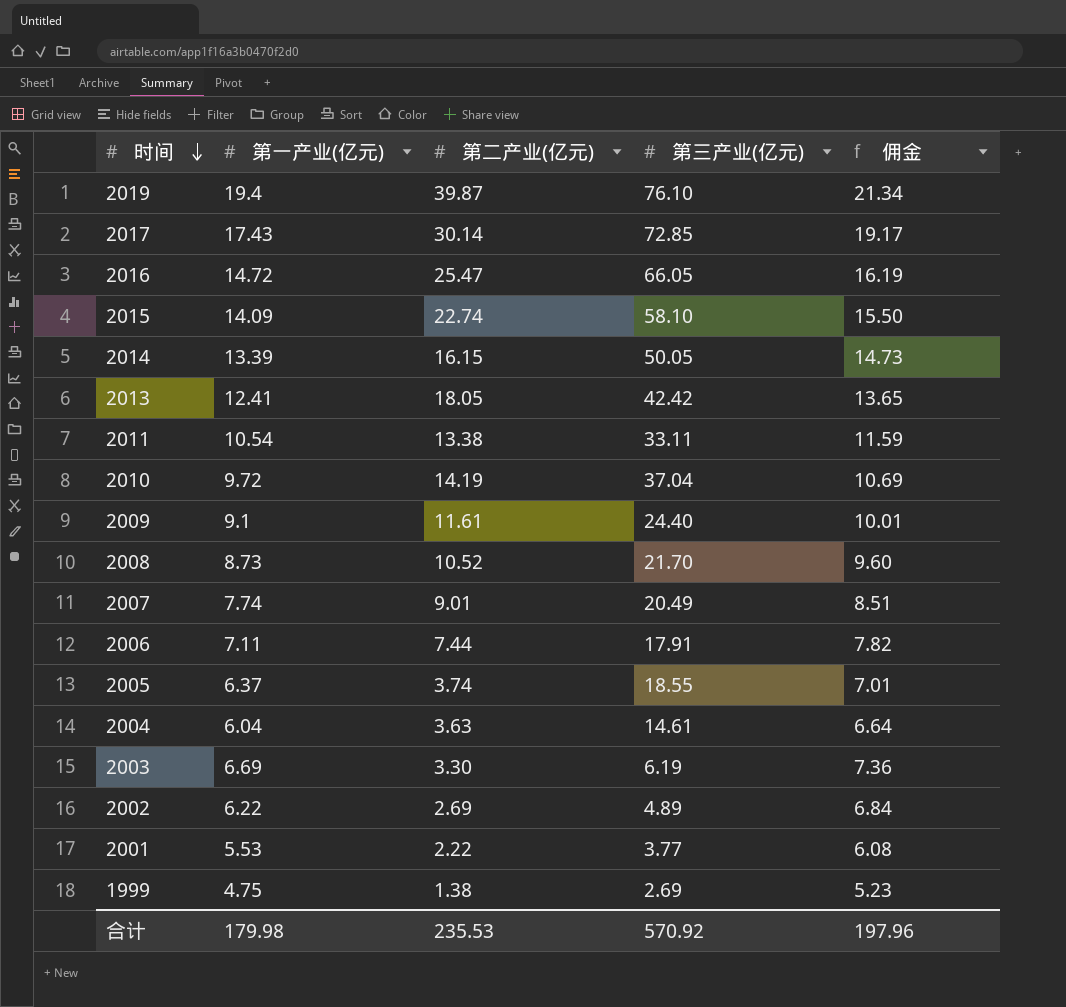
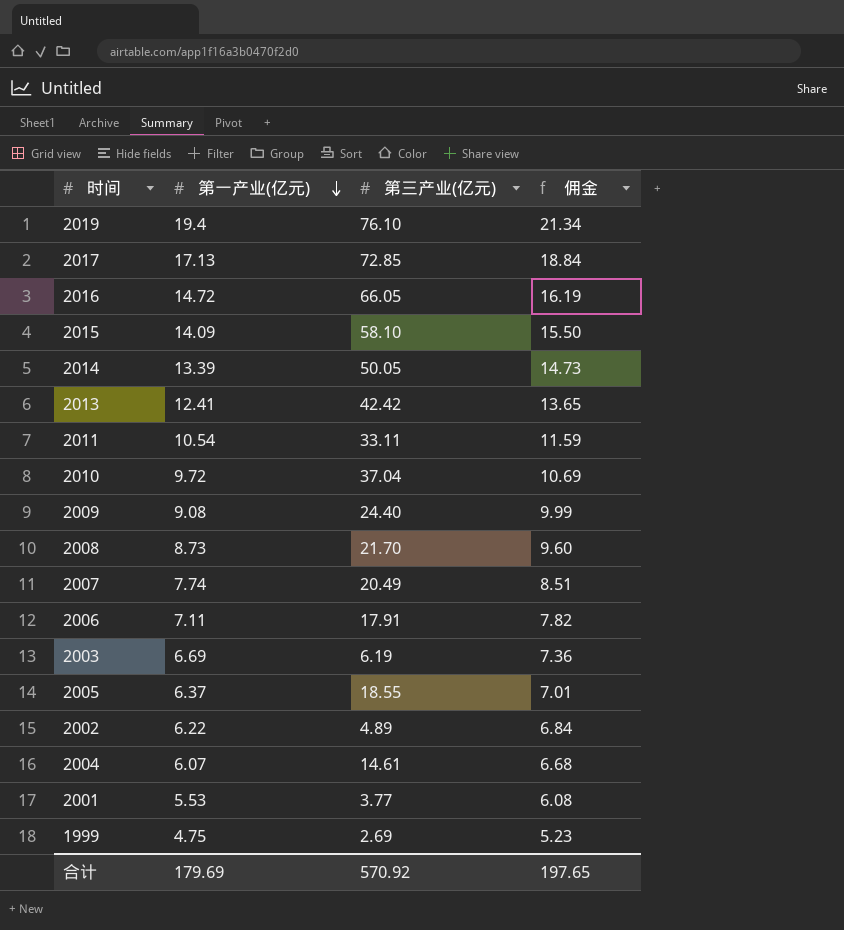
row order: 时间 descending -> 第一产业(亿元) descending
column 第二产业(亿元) | position: 3 -> none
2017 | 第一产业(亿元): 17.43 -> 17.13
2017 | 佣金: 19.17 -> 18.84
2009 | 第一产业(亿元): 9.1 -> 9.08
2009 | 佣金: 10.01 -> 9.99
2004 | 第一产业(亿元): 6.04 -> 6.07
2004 | 佣金: 6.64 -> 6.68
合计 | 第一产业(亿元): 179.98 -> 179.69
合计 | 佣金: 197.96 -> 197.65

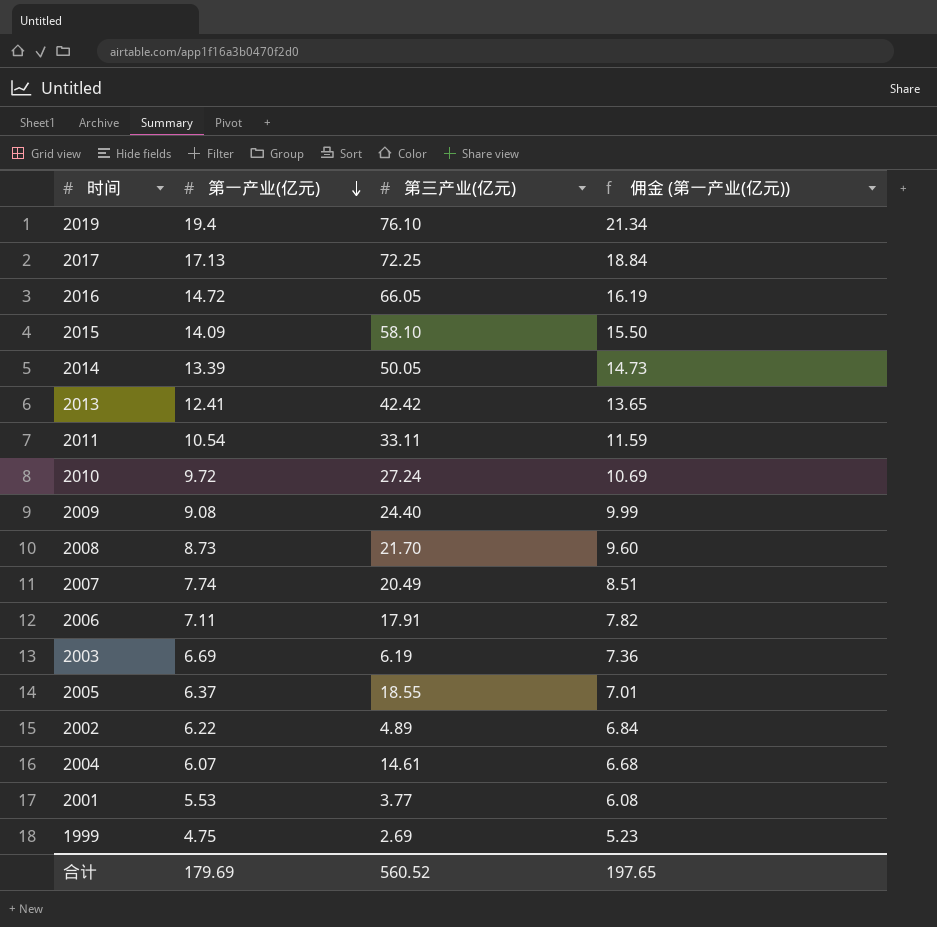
column name: 佣金 -> 佣金 (第一产业(亿元))
2017 | 第三产业(亿元): 72.85 -> 72.25
2010 | 第三产业(亿元): 37.04 -> 27.24
合计 | 第三产业(亿元): 570.92 -> 560.52

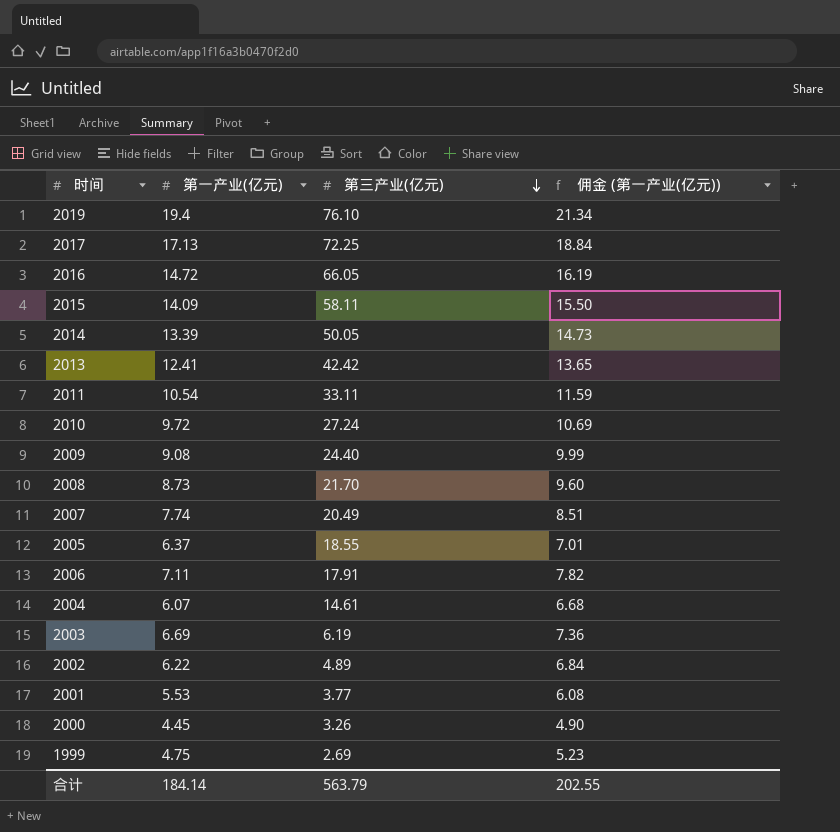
row order: 第一产业(亿元) descending -> 第三产业(亿元) descending
2015 | 第三产业(亿元): 58.10 -> 58.11
row 2000: none -> 4.45 | 3.26 | 4.90
合计 | 第一产业(亿元): 179.69 -> 184.14
合计 | 第三产业(亿元): 560.52 -> 563.79
合计 | 佣金 (第一产业(亿元)): 197.65 -> 202.55

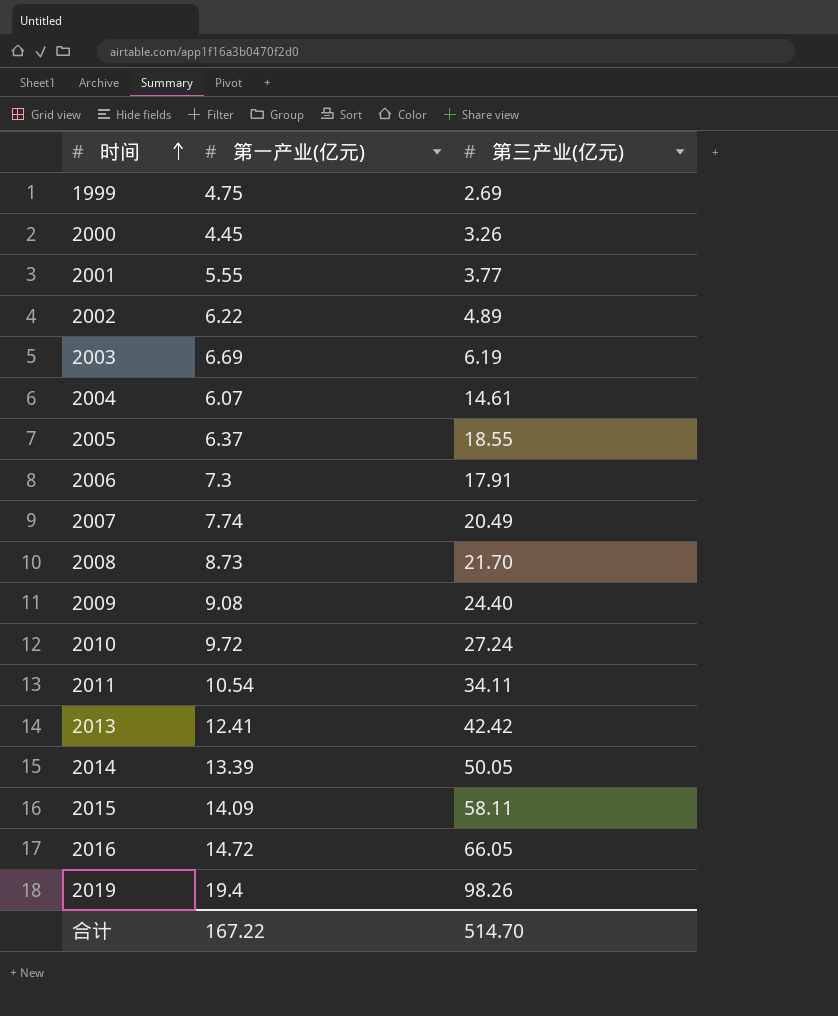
row order: 第三产业(亿元) descending -> 时间 ascending
column 佣金 (第一产业(亿元)) | formula: [第一产业(亿元)] * 1.1 -> none
row 2017: 17.13 | 72.25 | 18.84 -> none
2001 | 第一产业(亿元): 5.53 -> 5.55
2006 | 第一产业(亿元): 7.11 -> 7.3
2011 | 第三产业(亿元): 33.11 -> 34.11
2019 | 第三产业(亿元): 76.10 -> 98.26
合计 | 第一产业(亿元): 184.14 -> 167.22
合计 | 第三产业(亿元): 563.79 -> 514.70

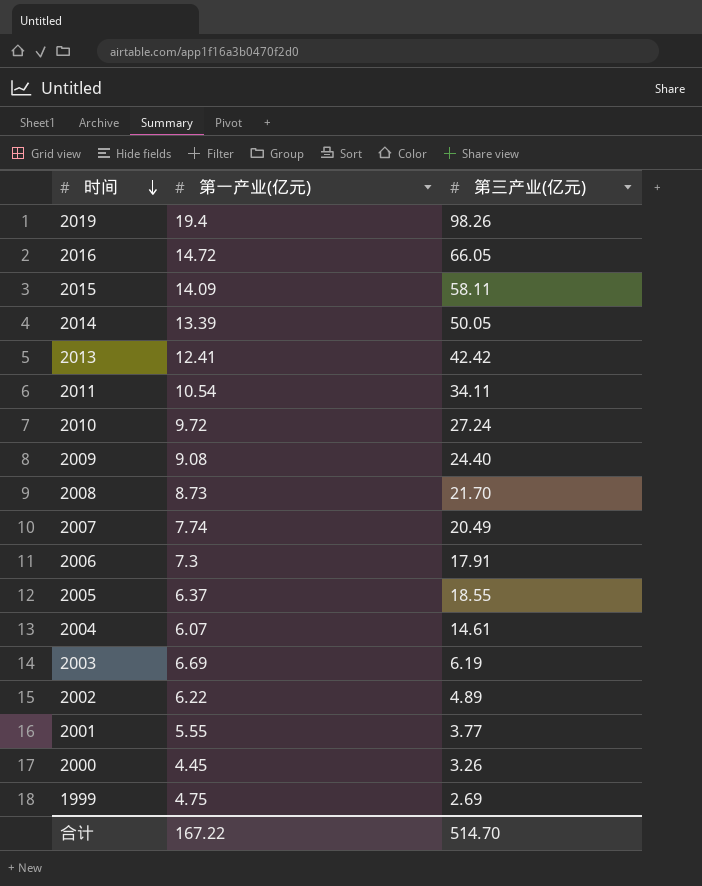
row order: 时间 ascending -> 时间 descending

